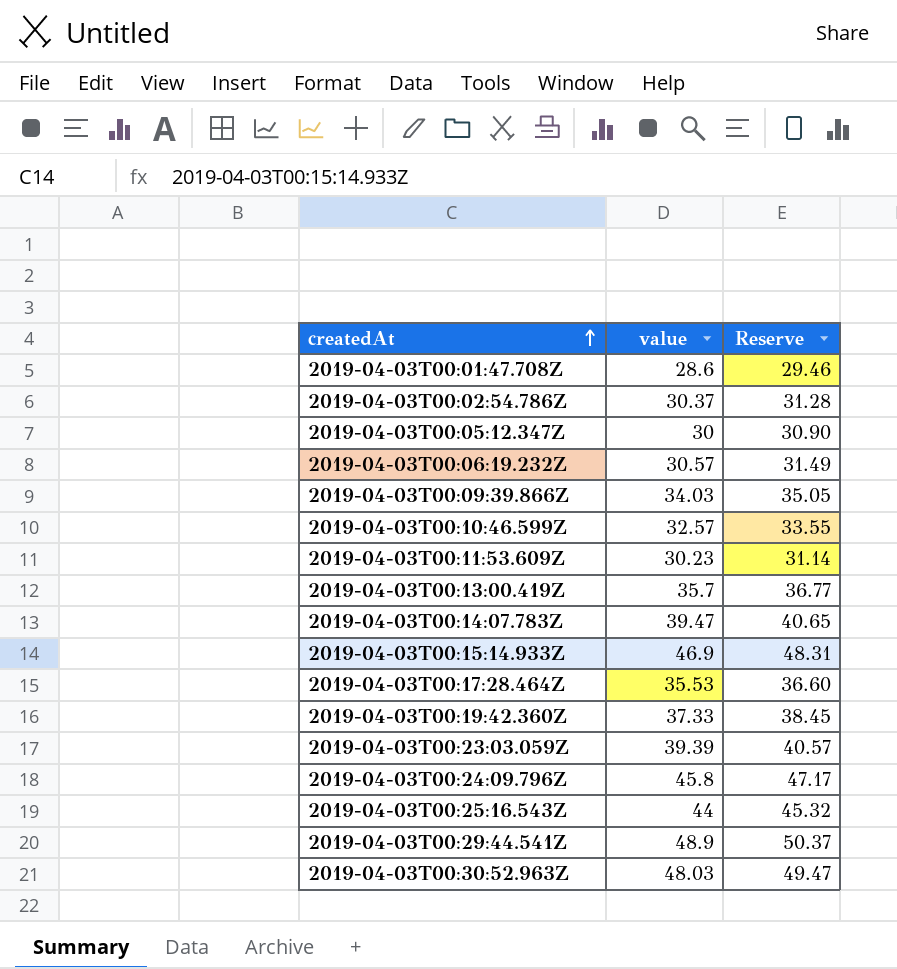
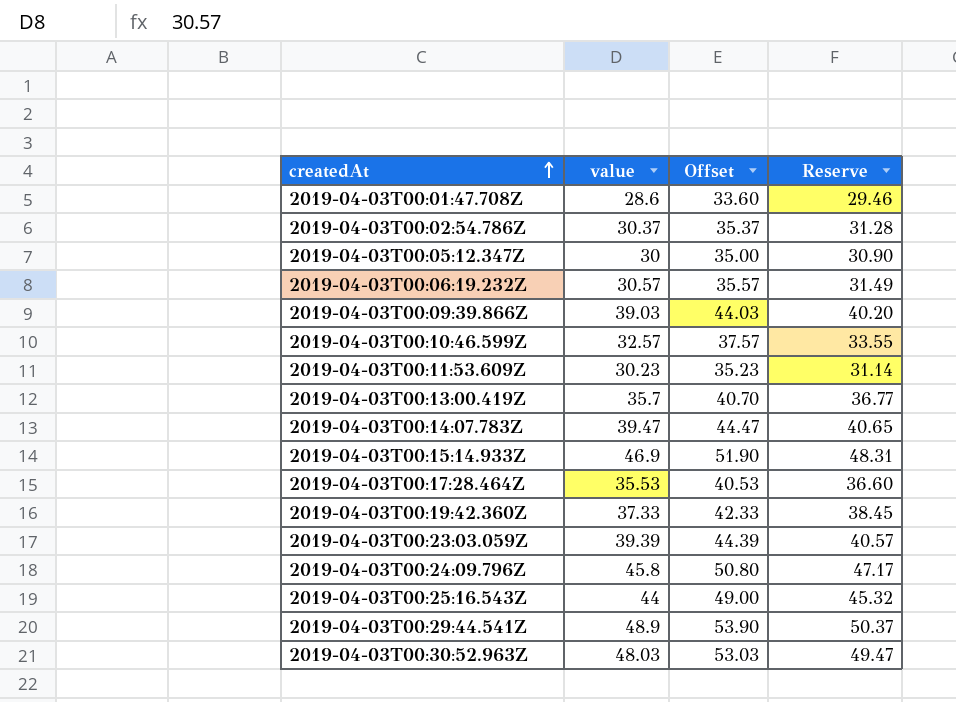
column Offset | formula: none -> [value] + 5
2019-04-03T00:09:39.866Z | value: 34.03 -> 39.03
2019-04-03T00:09:39.866Z | Reserve: 35.05 -> 40.20

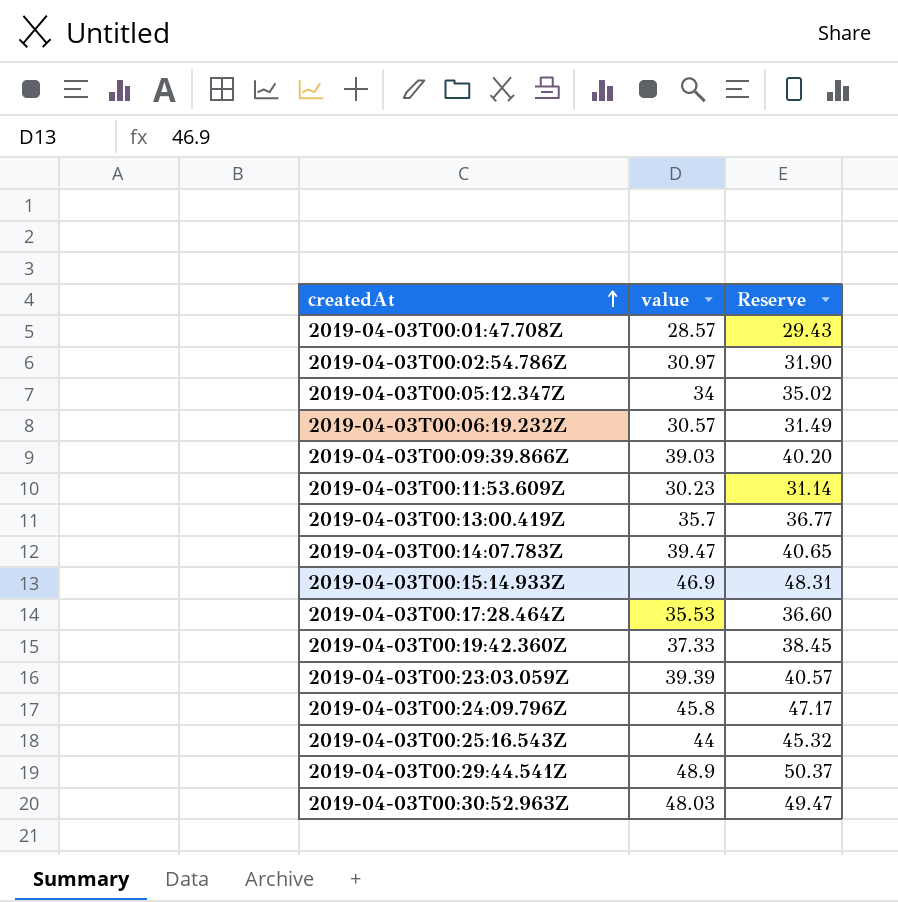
column Offset | formula: [value] + 5 -> none
row 2019-04-03T00:10:46.599Z: 32.57 | 37.57 | 33.55 -> none
2019-04-03T00:01:47.708Z | value: 28.6 -> 28.57
2019-04-03T00:01:47.708Z | Reserve: 29.46 -> 29.43
2019-04-03T00:02:54.786Z | value: 30.37 -> 30.97
2019-04-03T00:02:54.786Z | Reserve: 31.28 -> 31.90
2019-04-03T00:05:12.347Z | value: 30 -> 34
2019-04-03T00:05:12.347Z | Reserve: 30.90 -> 35.02

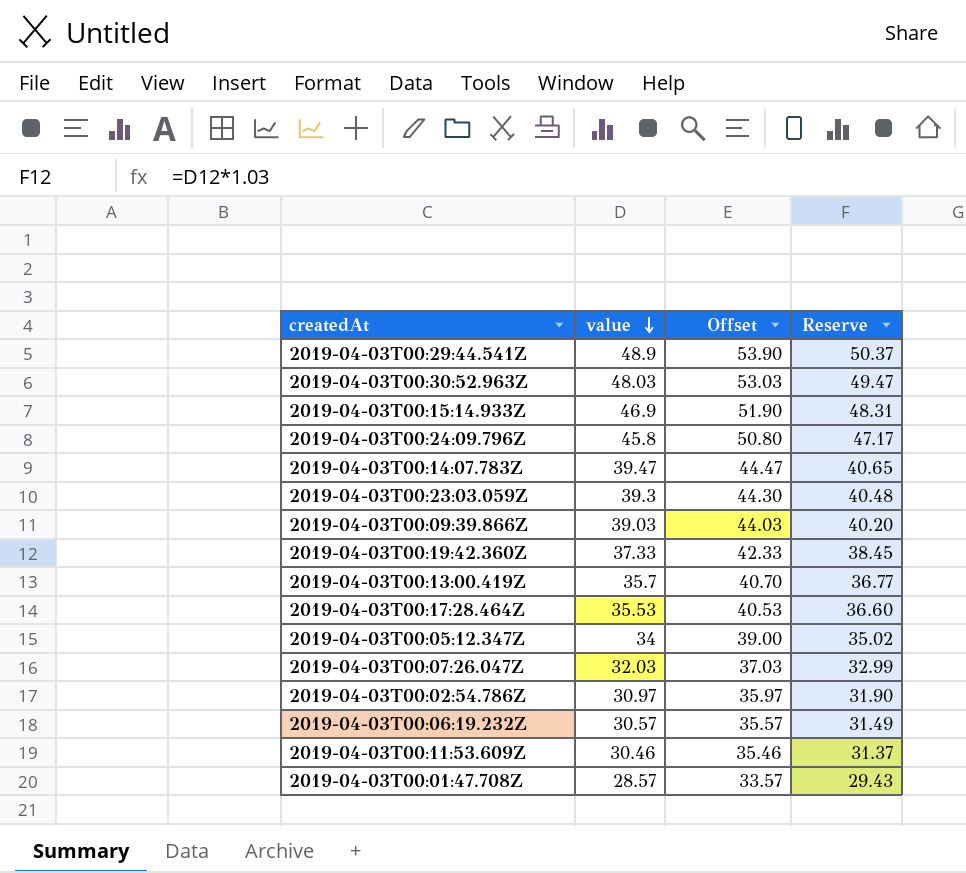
row order: createdAt ascending -> value descending
column Offset | formula: none -> [value] + 5
row 2019-04-03T00:25:16.543Z: 44 | 45.32 -> none
2019-04-03T00:23:03.059Z | value: 39.39 -> 39.3
2019-04-03T00:23:03.059Z | Reserve: 40.57 -> 40.48
row 2019-04-03T00:07:26.047Z: none -> 32.03 | 37.03 | 32.99
2019-04-03T00:11:53.609Z | value: 30.23 -> 30.46
2019-04-03T00:11:53.609Z | Reserve: 31.14 -> 31.37

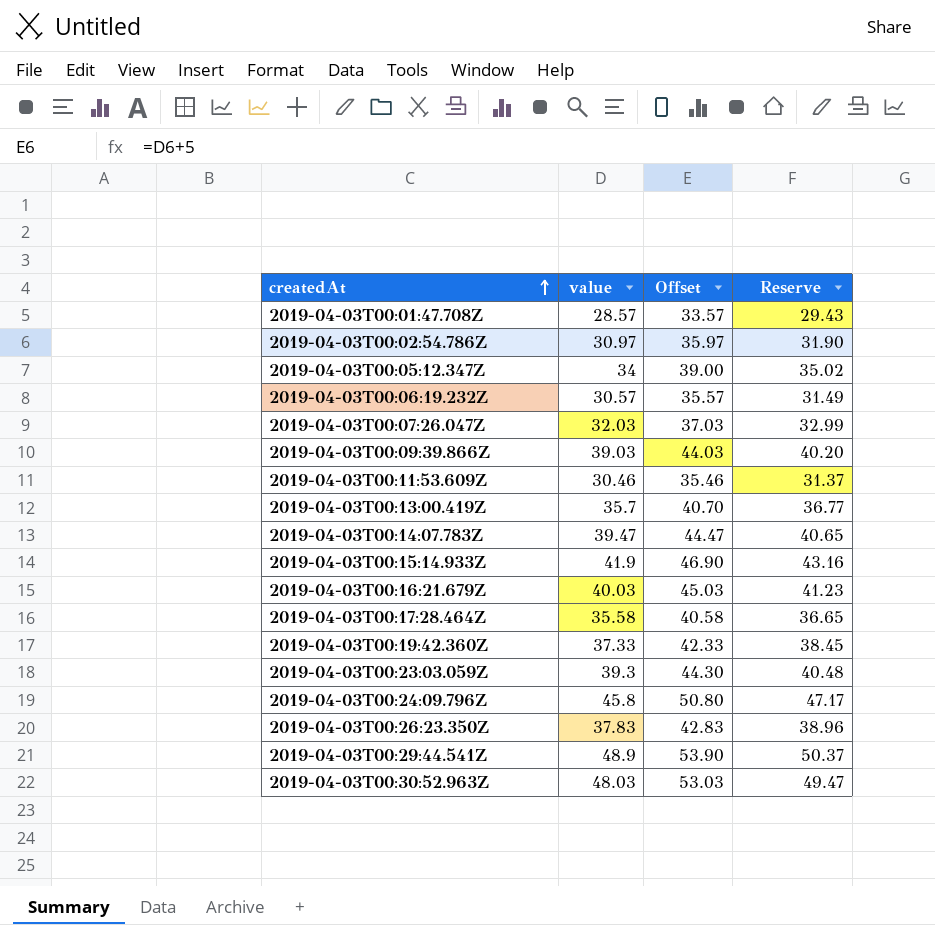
row order: value descending -> createdAt ascending
2019-04-03T00:15:14.933Z | value: 46.9 -> 41.9
2019-04-03T00:15:14.933Z | Offset: 51.90 -> 46.90
2019-04-03T00:15:14.933Z | Reserve: 48.31 -> 43.16
row 2019-04-03T00:16:21.679Z: none -> 40.03 | 45.03 | 41.23
2019-04-03T00:17:28.464Z | value: 35.53 -> 35.58
2019-04-03T00:17:28.464Z | Offset: 40.53 -> 40.58
2019-04-03T00:17:28.464Z | Reserve: 36.60 -> 36.65
row 2019-04-03T00:26:23.350Z: none -> 37.83 | 42.83 | 38.96

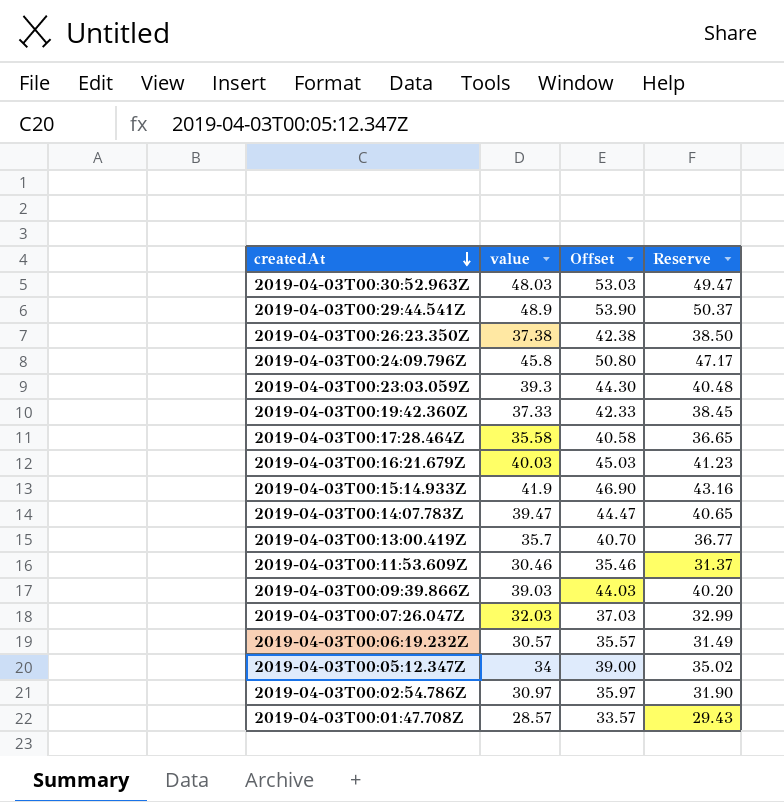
row order: createdAt ascending -> createdAt descending
2019-04-03T00:26:23.350Z | value: 37.83 -> 37.38
2019-04-03T00:26:23.350Z | Offset: 42.83 -> 42.38
2019-04-03T00:26:23.350Z | Reserve: 38.96 -> 38.50

